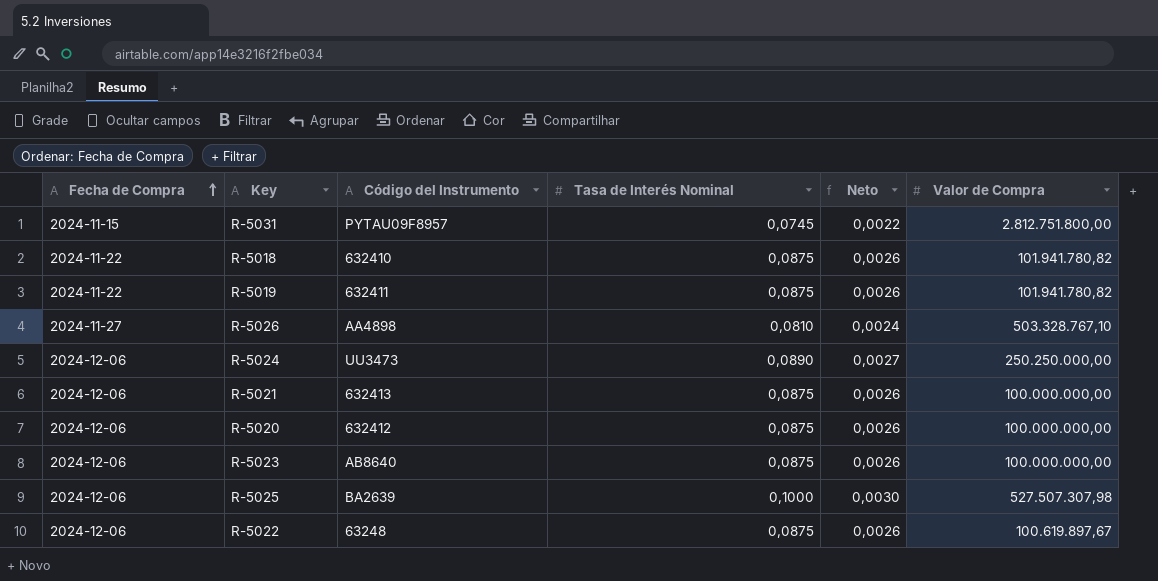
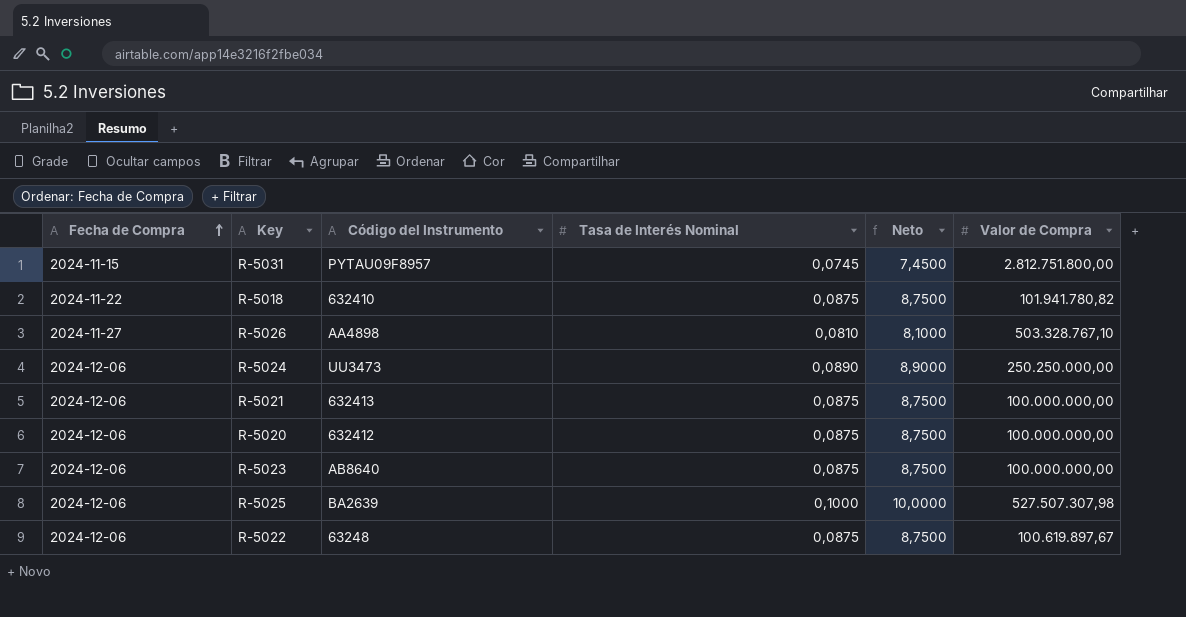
column Neto | formula: [Tasa de Interés Nominal] * 0,03 -> [Tasa de Interés Nominal] * 100
row R-5019: 2024-11-22 | 632411 | 0,0875 | 0,0026 | 101.941.780,82 -> none

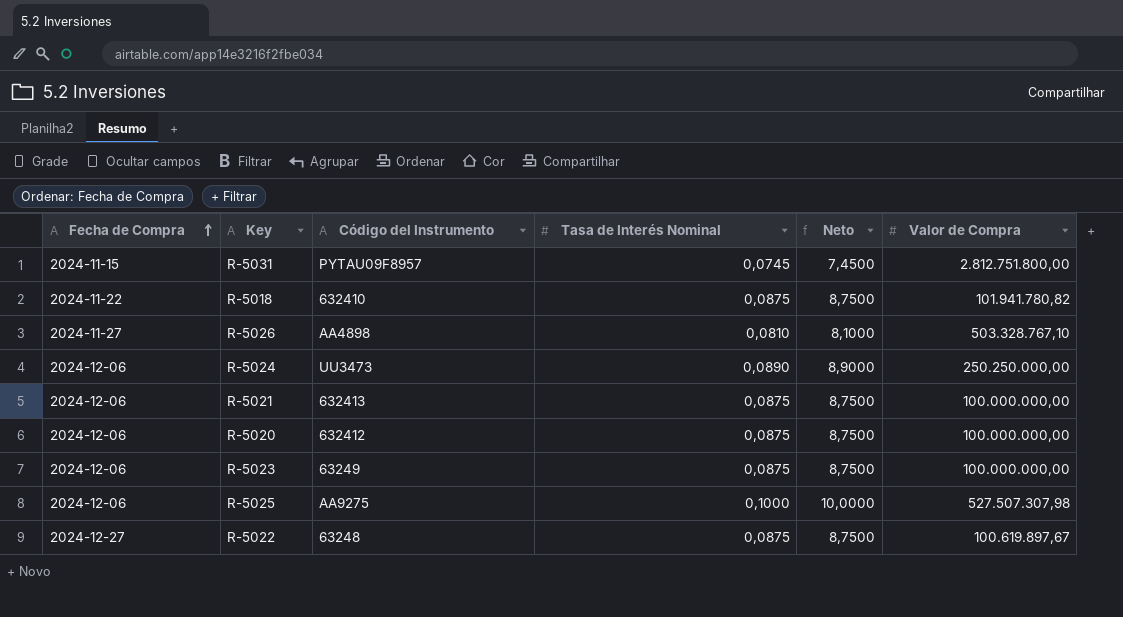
R-5023 | Código del Instrumento: AB8640 -> 63249
R-5025 | Código del Instrumento: BA2639 -> AA9275
R-5022 | Fecha de Compra: 2024-12-06 -> 2024-12-27

